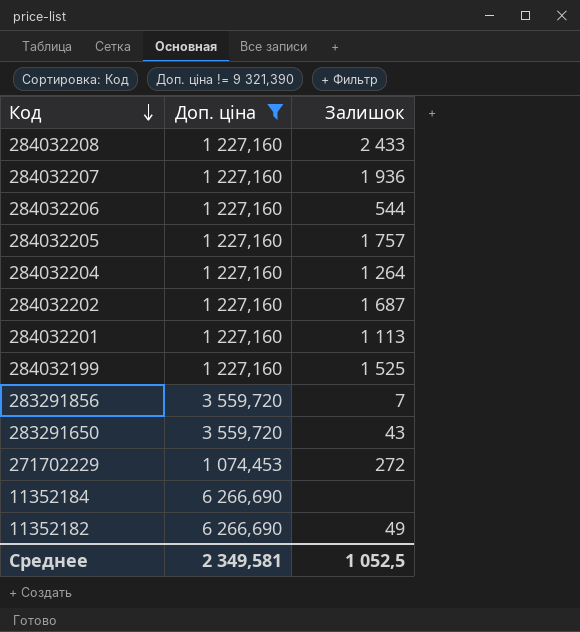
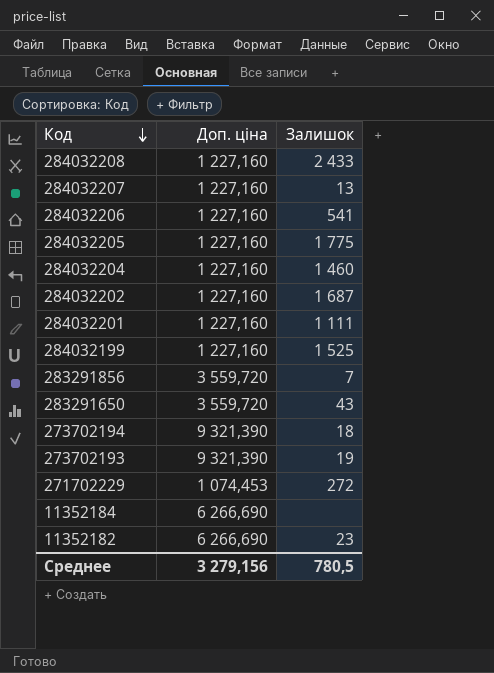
filter: Доп. ціна != 9 321,390 -> none
284032207 | Залишок: 1 936 -> 13
284032206 | Залишок: 544 -> 541
284032205 | Залишок: 1 757 -> 1 775
284032204 | Залишок: 1 264 -> 1 460
284032201 | Залишок: 1 113 -> 1 111
11352182 | Залишок: 49 -> 23
Среднее | Доп. ціна: 2 349,581 -> 3 279,156
Среднее | Залишок: 1 052,5 -> 780,5

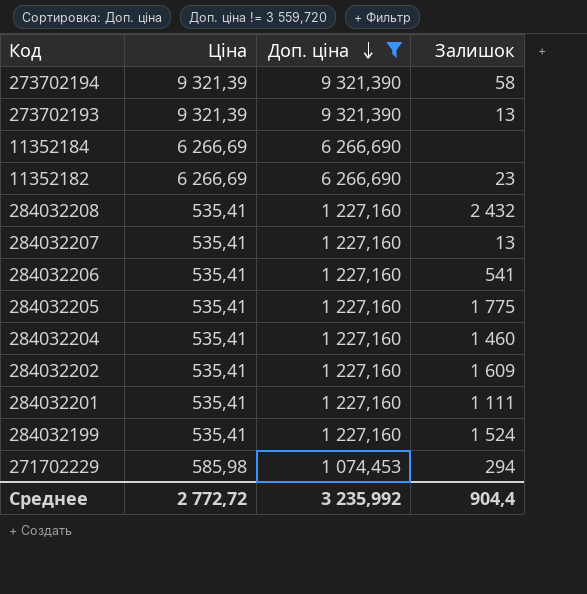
filter: none -> Доп. ціна != 3 559,720
row order: Код descending -> Доп. ціна descending
column Ціна | position: none -> 2
273702194 | Залишок: 18 -> 58
273702193 | Залишок: 19 -> 13
284032208 | Залишок: 2 433 -> 2 432
284032202 | Залишок: 1 687 -> 1 609
284032199 | Залишок: 1 525 -> 1 524
271702229 | Залишок: 272 -> 294
Среднее | Доп. ціна: 3 279,156 -> 3 235,992
Среднее | Залишок: 780,5 -> 904,4

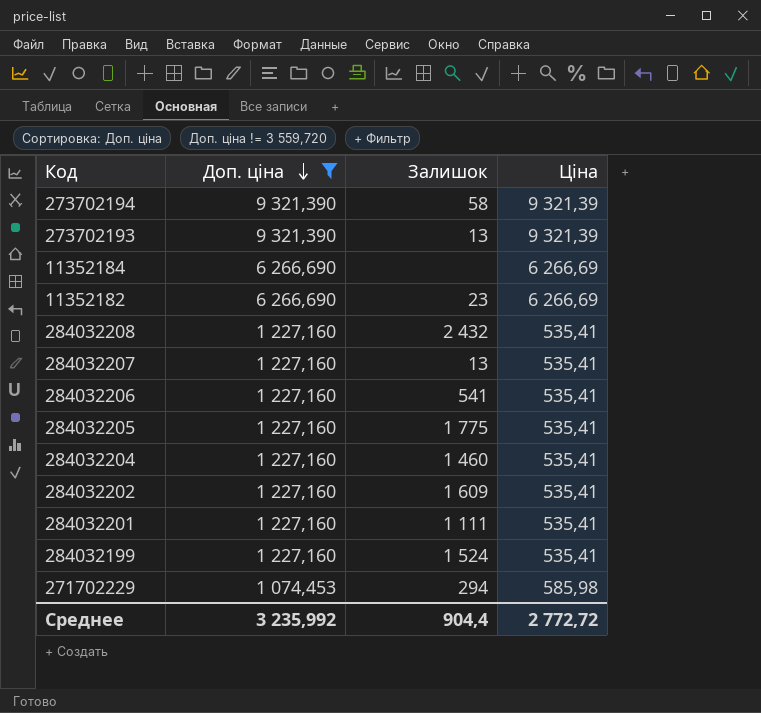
column Ціна | position: 2 -> 4

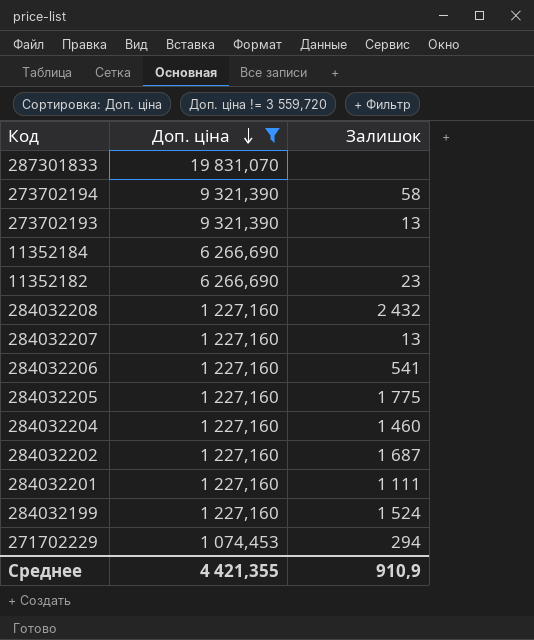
column Ціна | position: 4 -> none
row 287301833: none -> 19 831,070 | none
284032202 | Залишок: 1 609 -> 1 687
Среднее | Доп. ціна: 3 235,992 -> 4 421,355
Среднее | Залишок: 904,4 -> 910,9

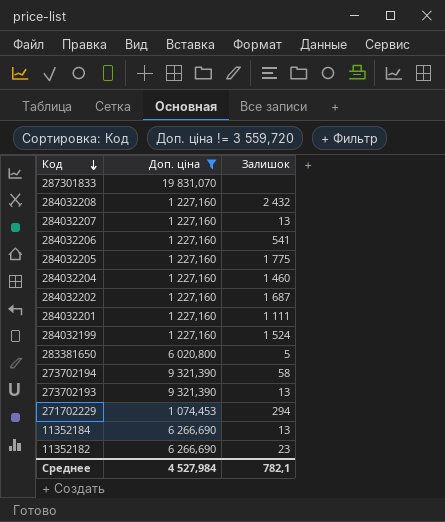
row order: Доп. ціна descending -> Код descending
row 283381650: none -> 6 020,800 | 5
11352184 | Залишок: none -> 13
Среднее | Доп. ціна: 4 421,355 -> 4 527,984
Среднее | Залишок: 910,9 -> 782,1

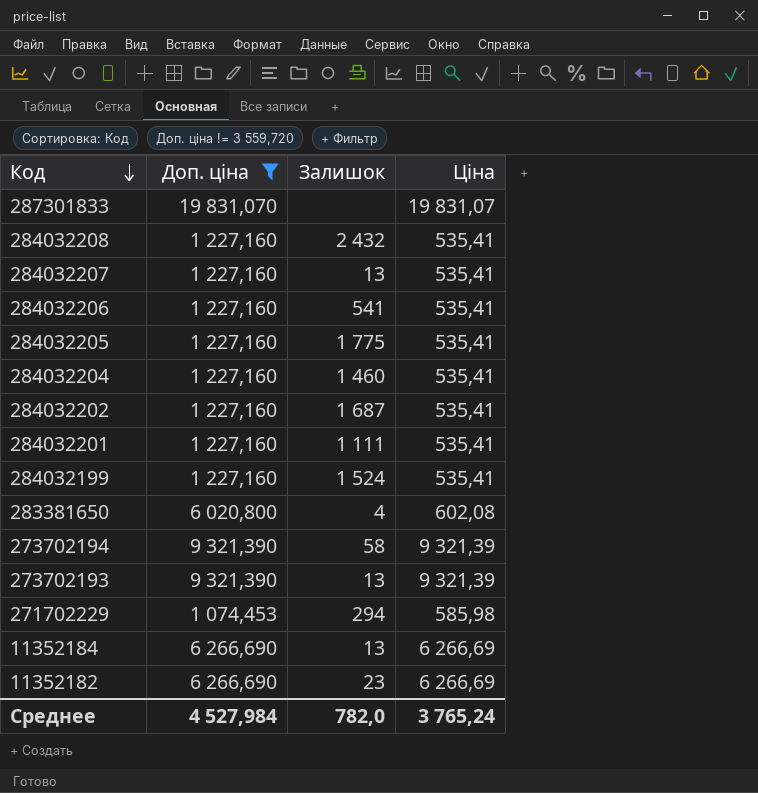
column Ціна | position: none -> 4
283381650 | Залишок: 5 -> 4
Среднее | Залишок: 782,1 -> 782,0

